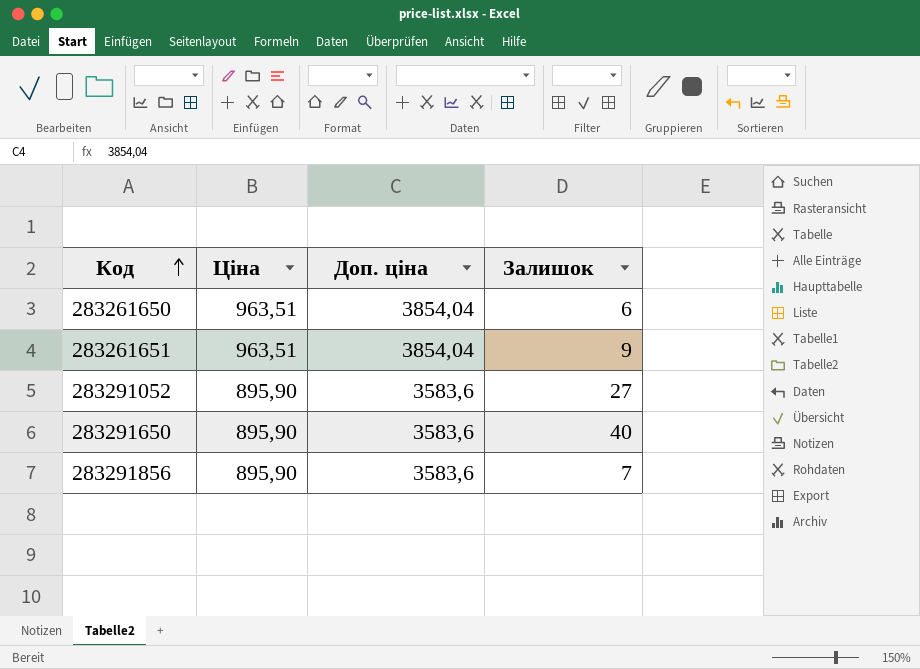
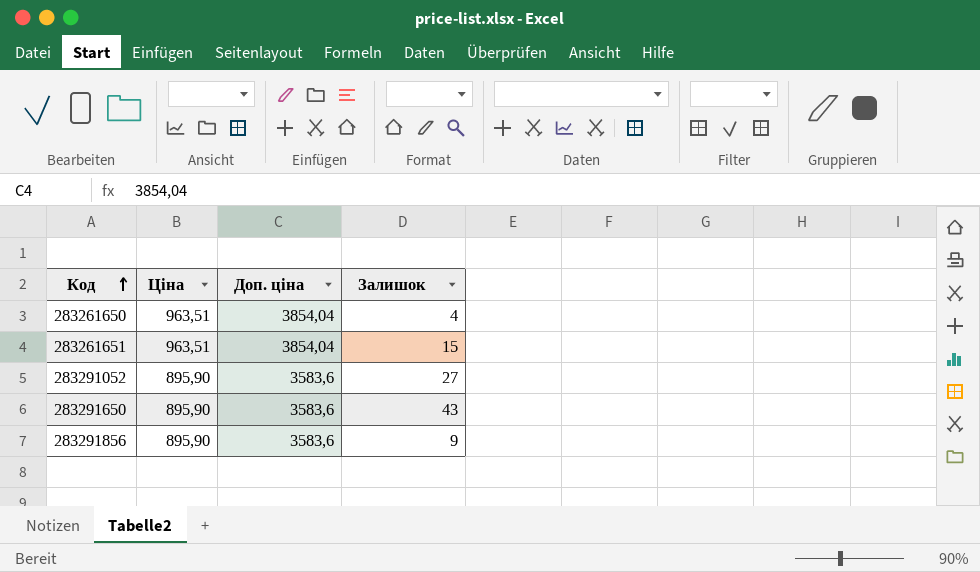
283261650 | Залишок: 6 -> 4
283261651 | Залишок: 9 -> 15
283291650 | Залишок: 40 -> 43
283291856 | Залишок: 7 -> 9

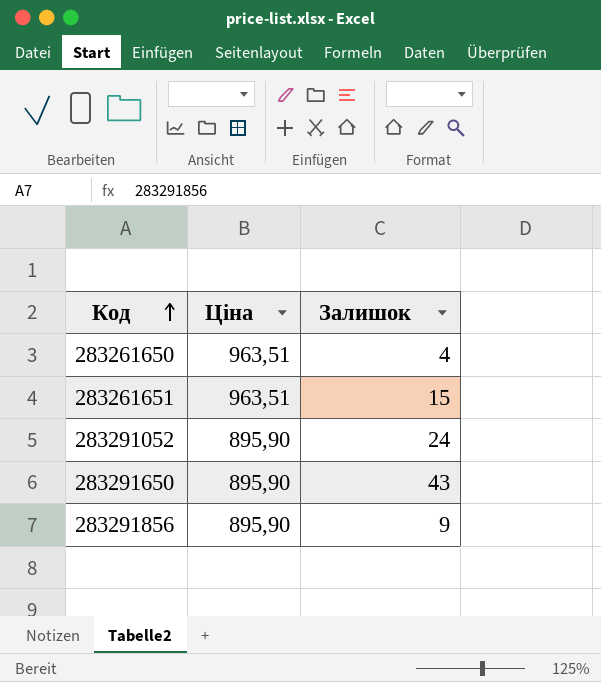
column Доп. ціна | position: 3 -> none
283291052 | Залишок: 27 -> 24

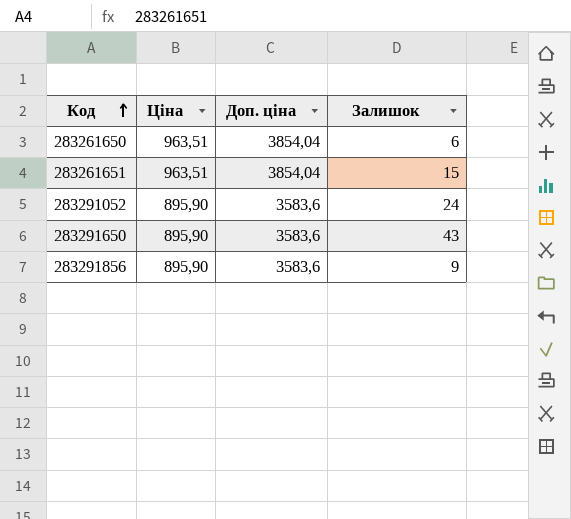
column Доп. ціна | position: none -> 3
283261650 | Залишок: 4 -> 6

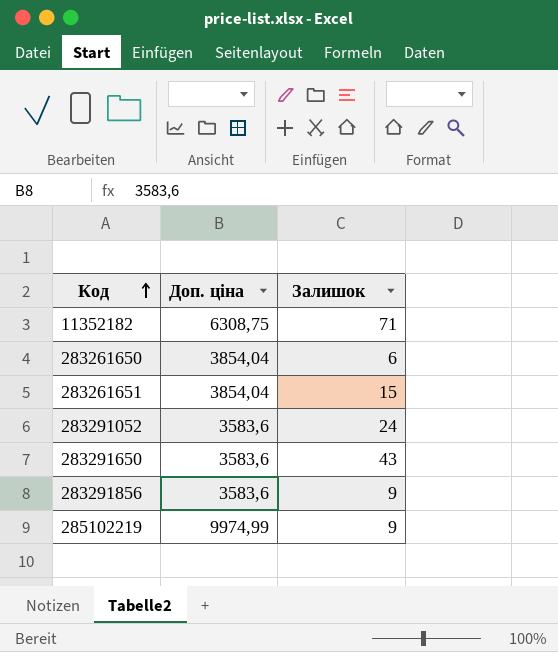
column Ціна | position: 2 -> none
row 11352182: none -> 6308,75 | 71
row 285102219: none -> 9974,99 | 9

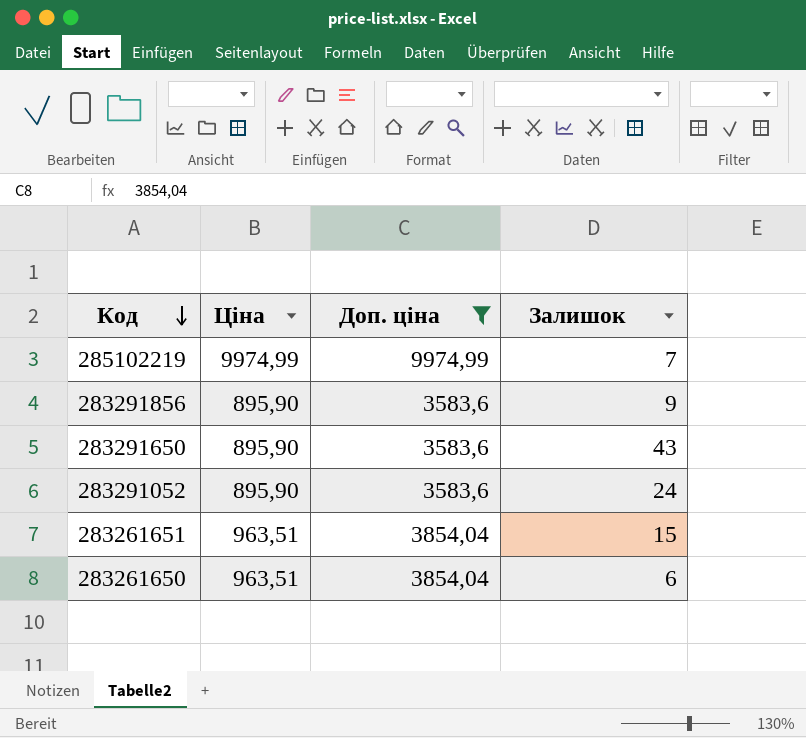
filter: none -> Доп. ціна != 6308,75
row order: Код ascending -> Код descending
column Ціна | position: none -> 2
285102219 | Залишок: 9 -> 7

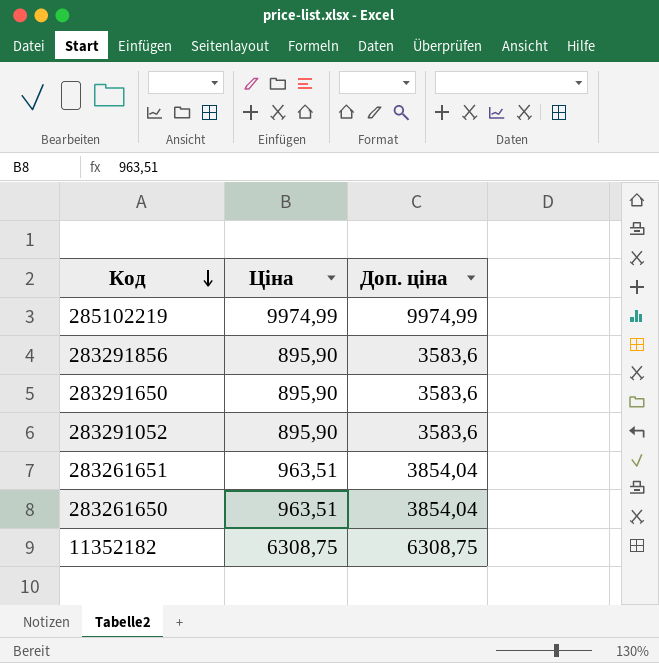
filter: Доп. ціна != 6308,75 -> none
column Залишок | position: 4 -> none

